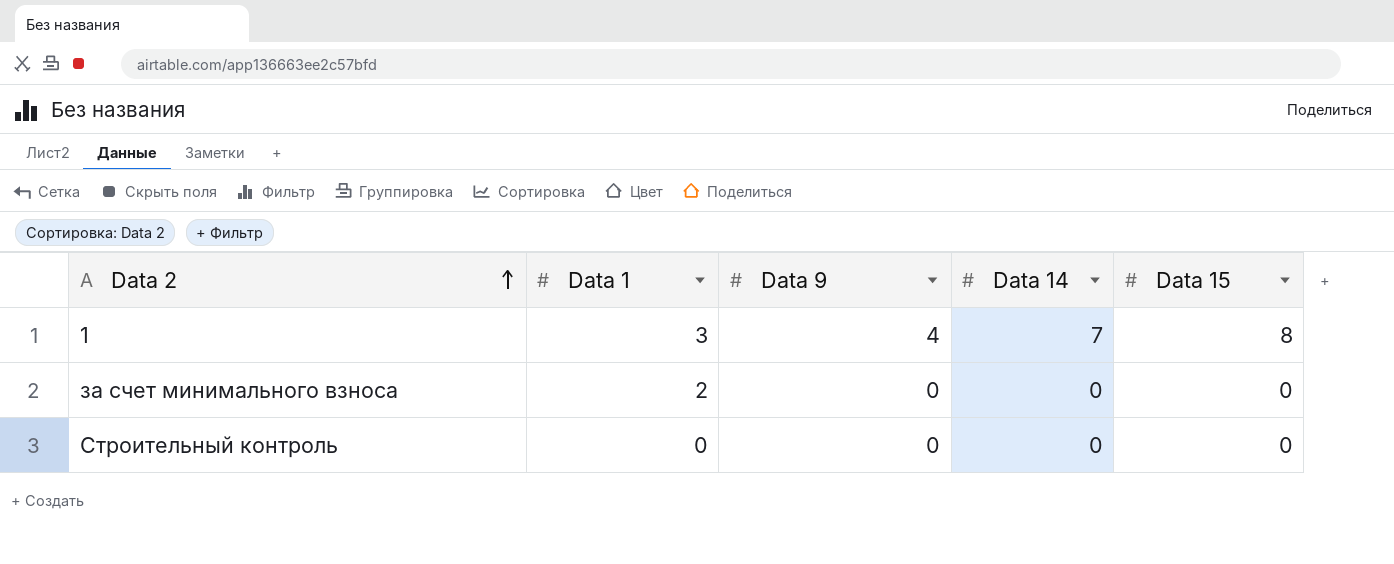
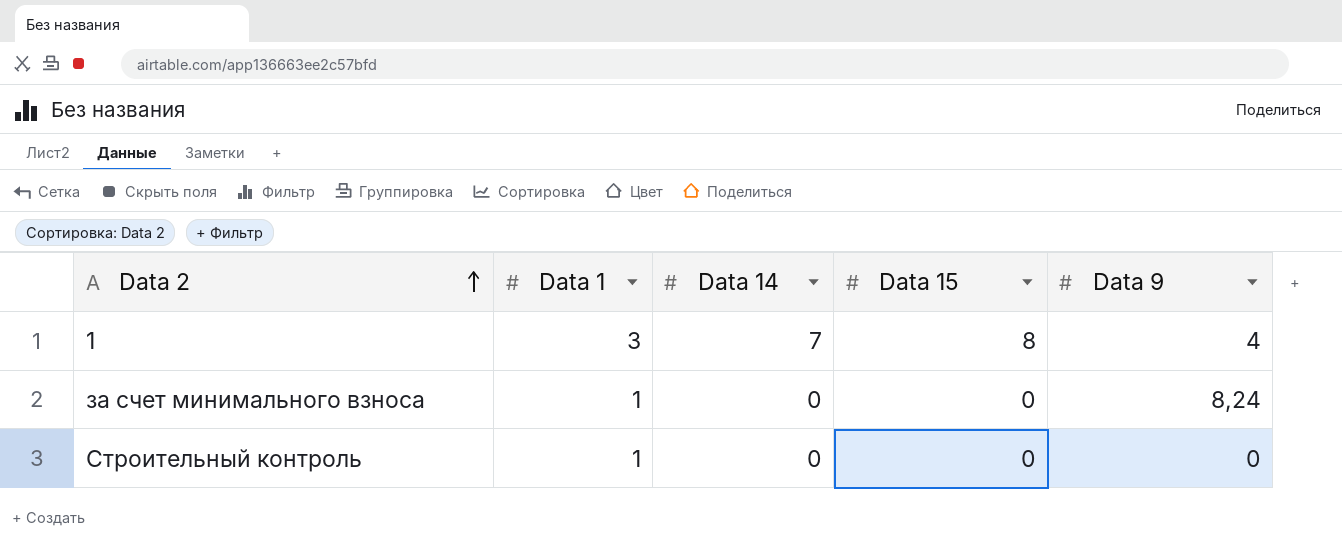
column Data 9 | position: 3 -> 5
за счет минимального взноса | Data 1: 2 -> 1
за счет минимального взноса | Data 9: 0 -> 8,24
Строительный контроль | Data 1: 0 -> 1

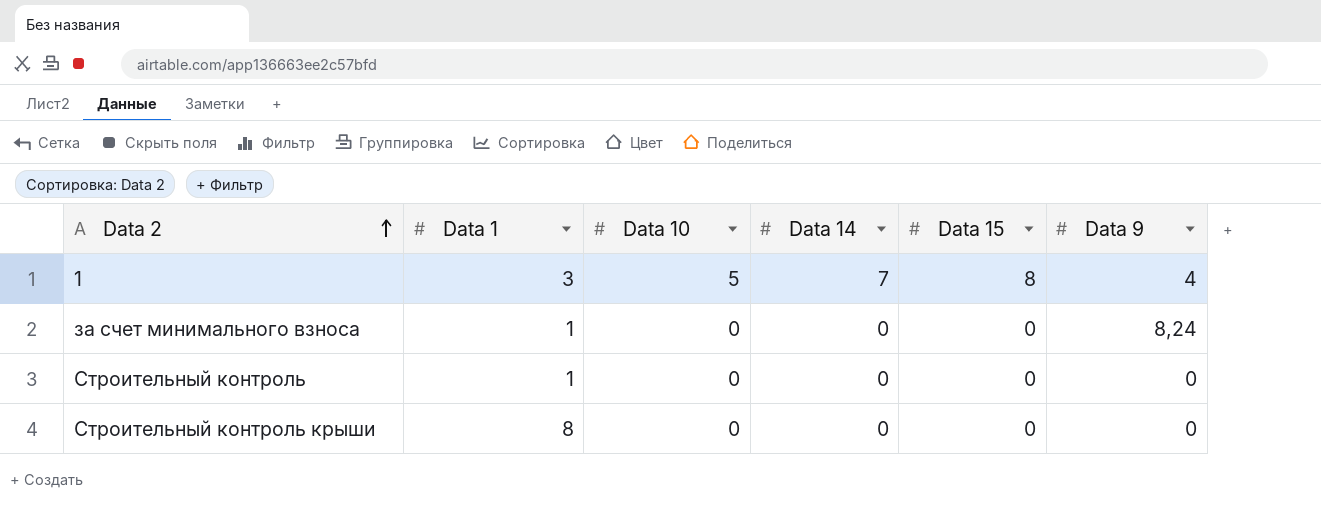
column Data 10 | position: none -> 3
row Строительный контроль крыши: none -> 8 | 0 | 0 | 0 | 0

